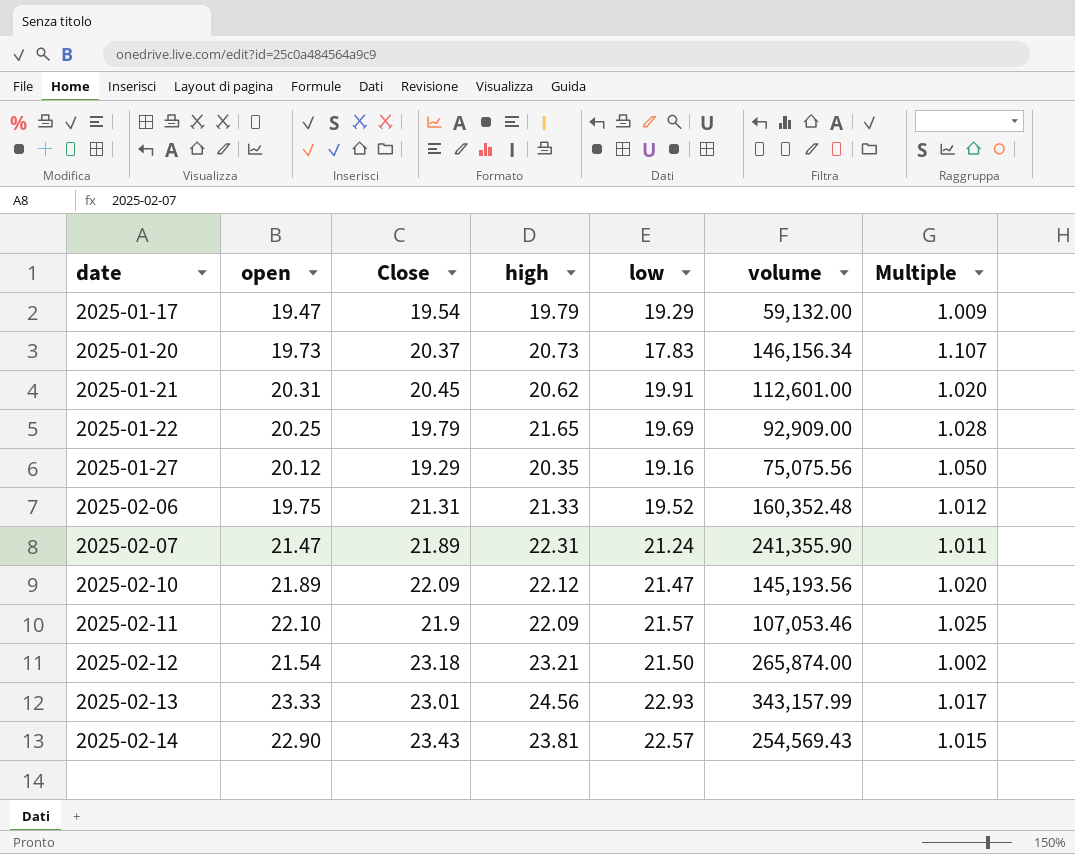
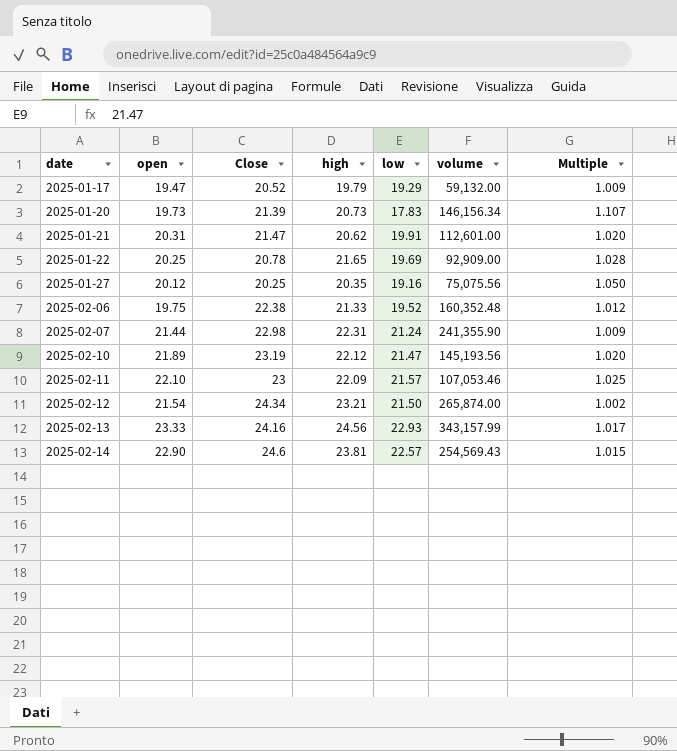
2025-01-17 | Close: 19.54 -> 20.52
2025-01-20 | Close: 20.37 -> 21.39
2025-01-21 | Close: 20.45 -> 21.47
2025-01-22 | Close: 19.79 -> 20.78
2025-01-27 | Close: 19.29 -> 20.25
2025-02-06 | Close: 21.31 -> 22.38
2025-02-07 | open: 21.47 -> 21.44
2025-02-07 | Close: 21.89 -> 22.98
2025-02-07 | Multiple: 1.011 -> 1.009
2025-02-10 | Close: 22.09 -> 23.19
2025-02-11 | Close: 21.9 -> 23
2025-02-12 | Close: 23.18 -> 24.34
2025-02-13 | Close: 23.01 -> 24.16
2025-02-14 | Close: 23.43 -> 24.6

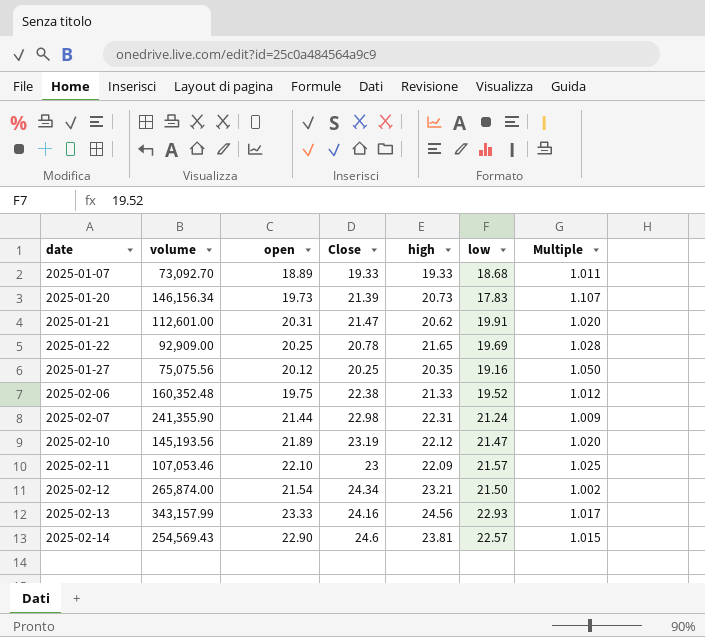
column volume | position: 6 -> 2
row 2025-01-17: 19.47 | 20.52 | 19.79 | 19.29 | 59,132.00 | 1.009 -> none
row 2025-01-07: none -> 73,092.70 | 18.89 | 19.33 | 19.33 | 18.68 | 1.011

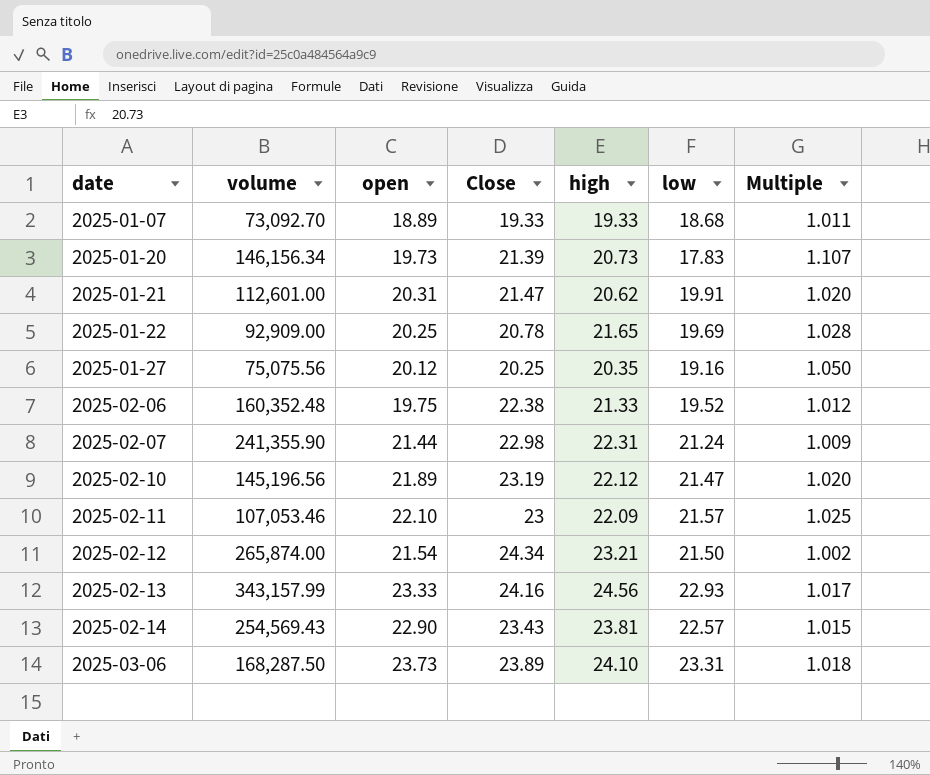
2025-02-10 | volume: 145,193.56 -> 145,196.56
2025-02-14 | Close: 24.6 -> 23.43
row 2025-03-06: none -> 168,287.50 | 23.73 | 23.89 | 24.10 | 23.31 | 1.018

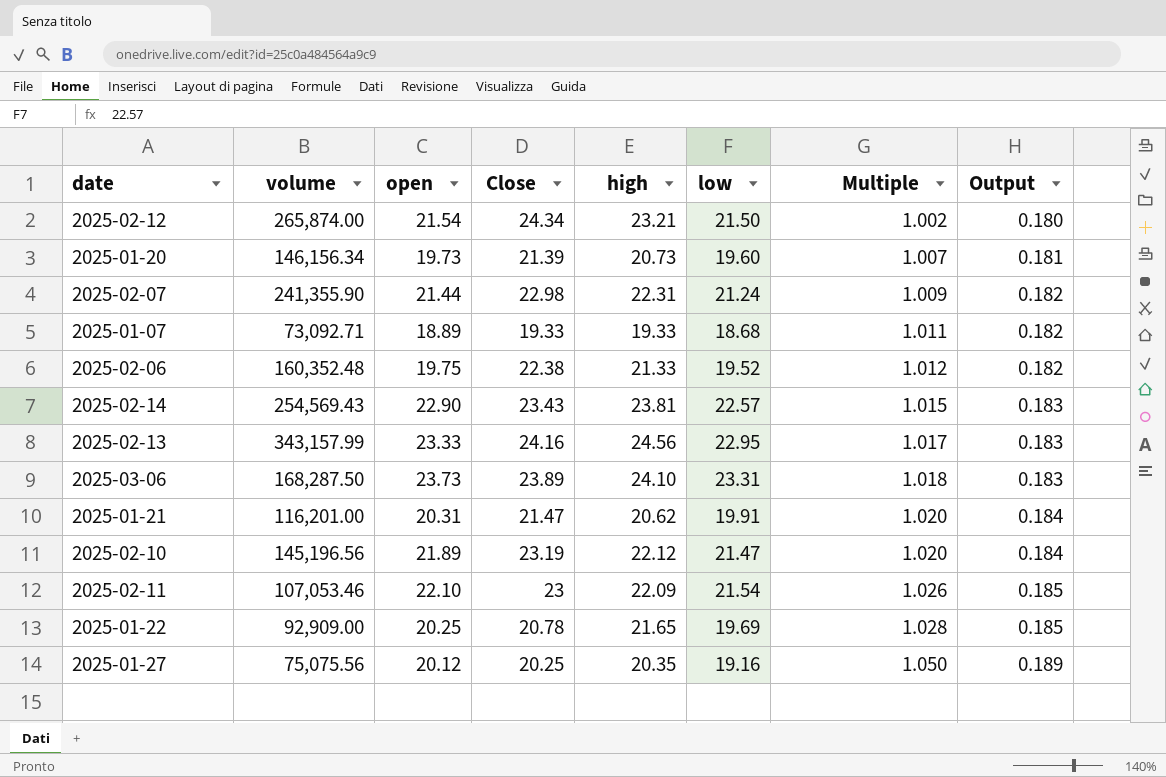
row order: date ascending -> Multiple ascending
column Output | formula: none -> [Multiple] * 0.18
2025-01-20 | low: 17.83 -> 19.60
2025-01-20 | Multiple: 1.107 -> 1.007
2025-01-07 | volume: 73,092.70 -> 73,092.71
2025-02-13 | low: 22.93 -> 22.95
2025-01-21 | volume: 112,601.00 -> 116,201.00
2025-02-11 | low: 21.57 -> 21.54
2025-02-11 | Multiple: 1.025 -> 1.026

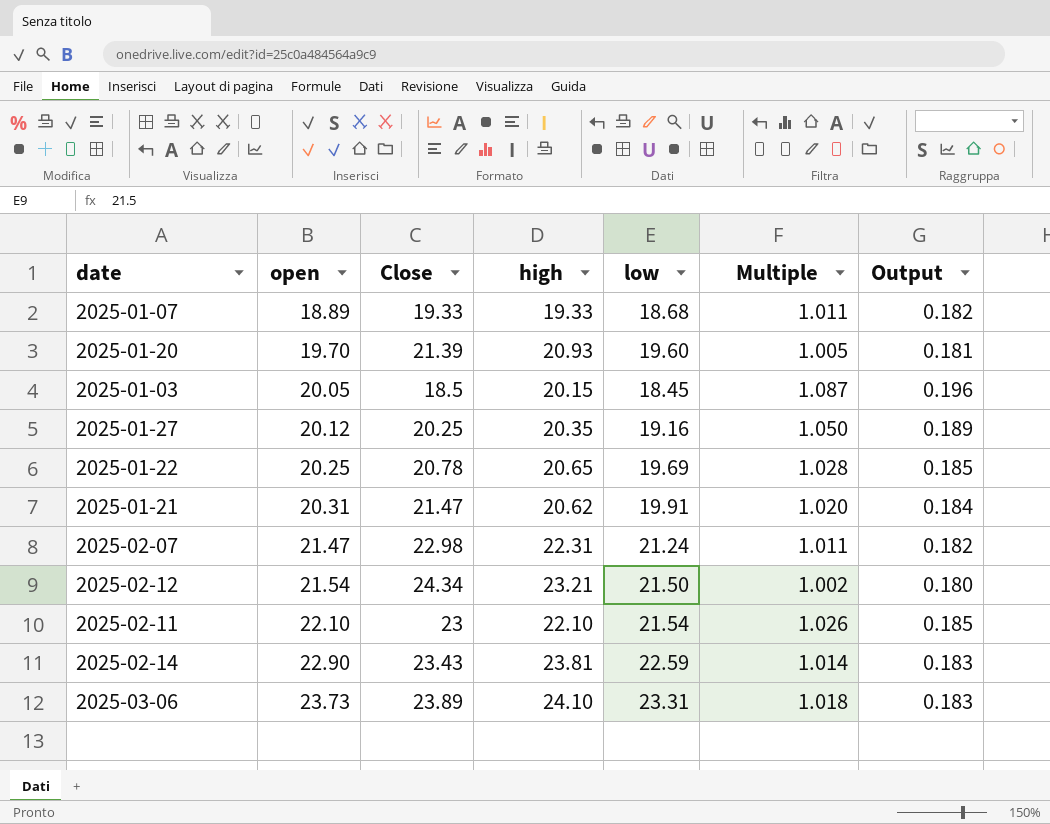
row order: Multiple ascending -> open ascending
column volume | position: 2 -> none
row 2025-02-06: 160,352.48 | 19.75 | 22.38 | 21.33 | 19.52 | 1.012 | 0.182 -> none
row 2025-02-13: 343,157.99 | 23.33 | 24.16 | 24.56 | 22.95 | 1.017 | 0.183 -> none
row 2025-02-10: 145,196.56 | 21.89 | 23.19 | 22.12 | 21.47 | 1.020 | 0.184 -> none
2025-01-20 | open: 19.73 -> 19.70
2025-01-20 | high: 20.73 -> 20.93
2025-01-20 | Multiple: 1.007 -> 1.005
row 2025-01-03: none -> 20.05 | 18.5 | 20.15 | 18.45 | 1.087 | 0.196
2025-01-22 | high: 21.65 -> 20.65
2025-02-07 | open: 21.44 -> 21.47
2025-02-07 | Multiple: 1.009 -> 1.011
2025-02-11 | high: 22.09 -> 22.10
2025-02-14 | low: 22.57 -> 22.59
2025-02-14 | Multiple: 1.015 -> 1.014

